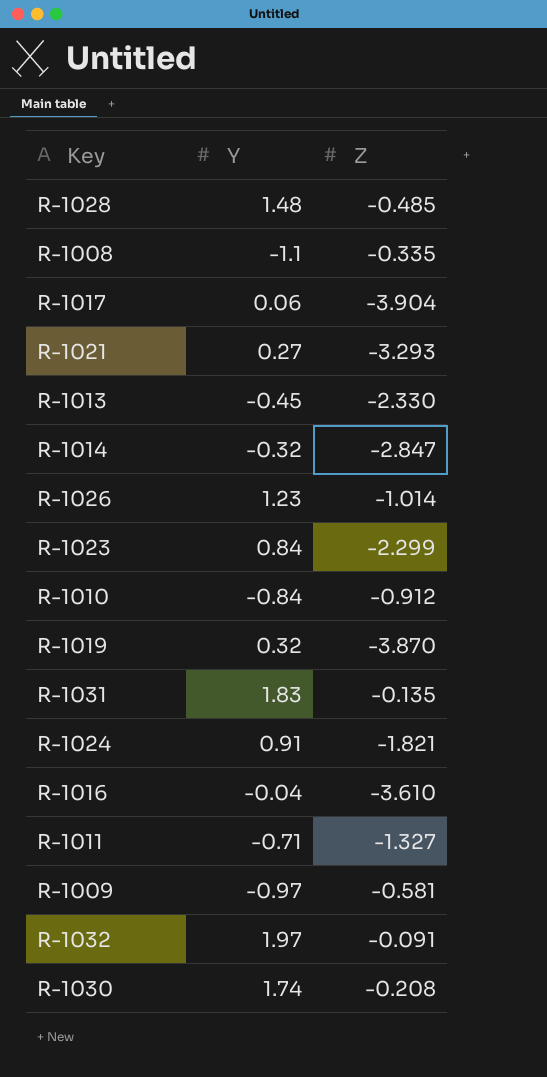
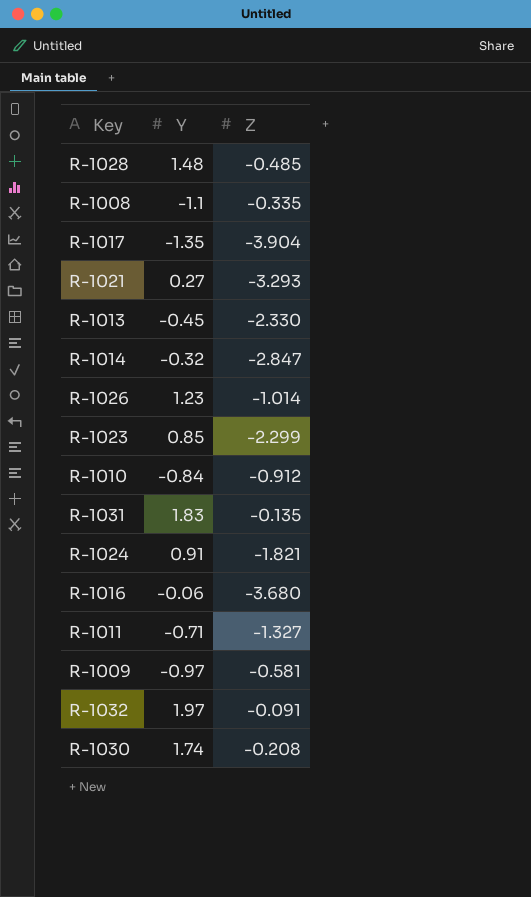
row R-1019: 0.32 | -3.870 -> none
R-1017 | Y: 0.06 -> -1.35
R-1023 | Y: 0.84 -> 0.85
R-1016 | Y: -0.04 -> -0.06
R-1016 | Z: -3.610 -> -3.680

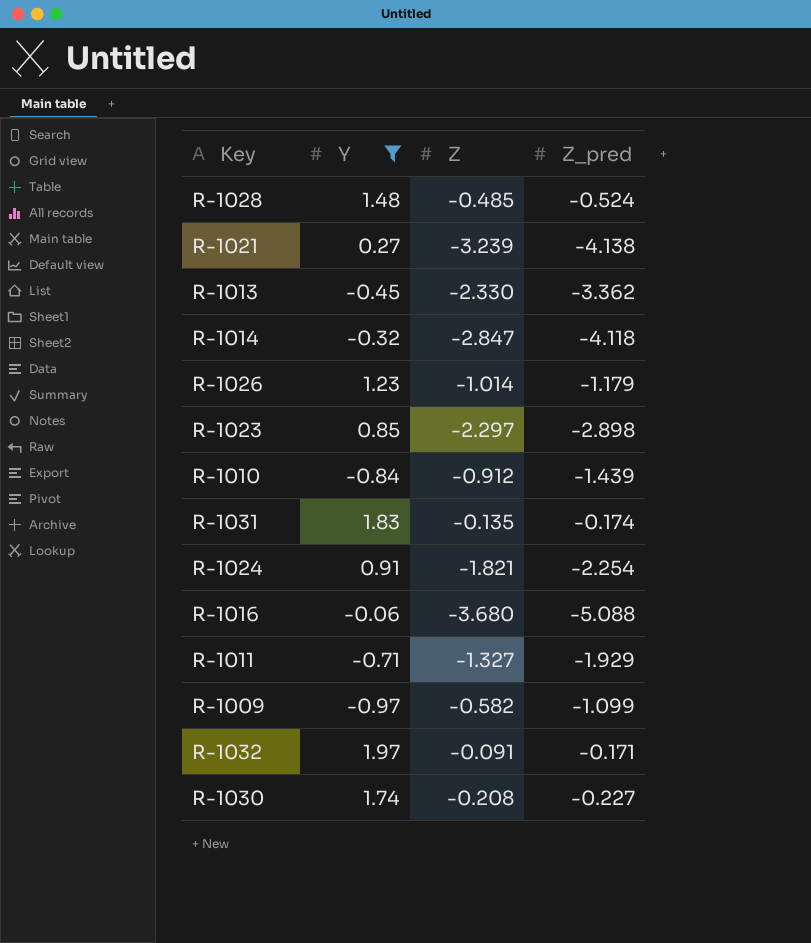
filter: none -> Y >= -0.97
column Z_pred | position: none -> 4
R-1021 | Z: -3.293 -> -3.239
R-1023 | Z: -2.299 -> -2.297
R-1009 | Z: -0.581 -> -0.582

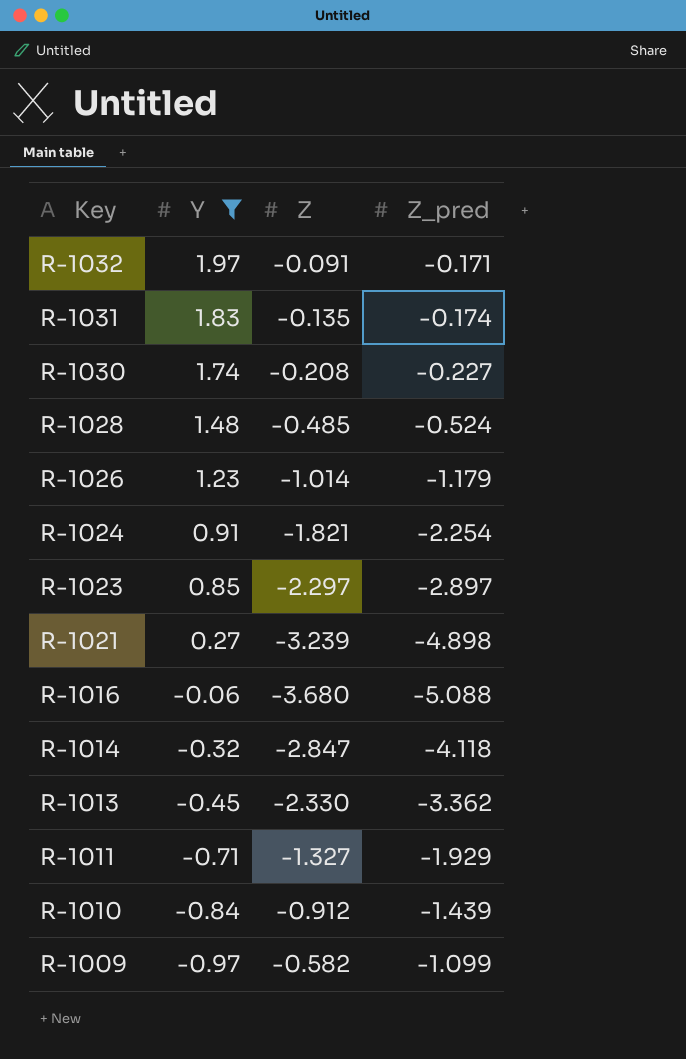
row order: none -> Key descending
R-1023 | Z_pred: -2.898 -> -2.897
R-1021 | Z_pred: -4.138 -> -4.898

